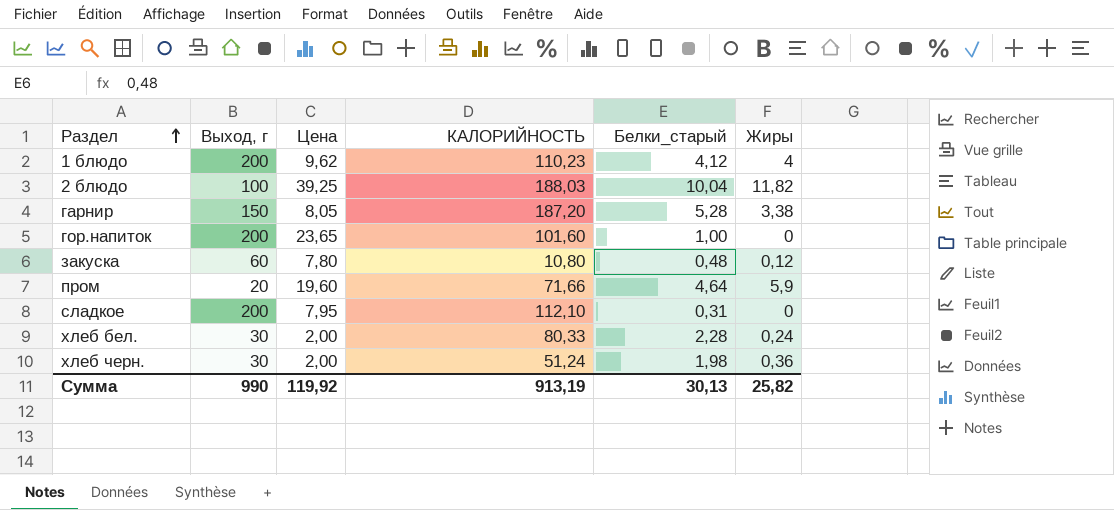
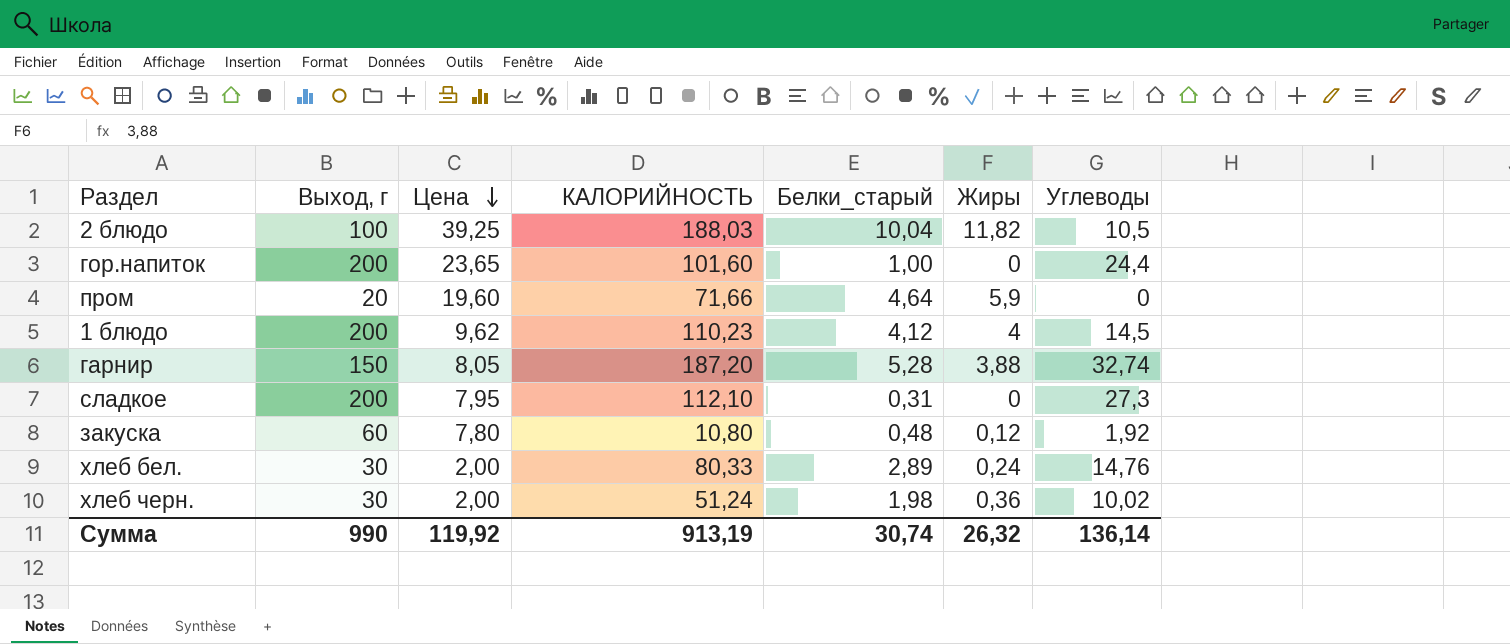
row order: Раздел ascending -> Цена descending
column Углеводы | position: none -> 7
гарнир | Жиры: 3,38 -> 3,88
хлеб бел. | Белки_старый: 2,28 -> 2,89
Сумма | Белки_старый: 30,13 -> 30,74
Сумма | Жиры: 25,82 -> 26,32

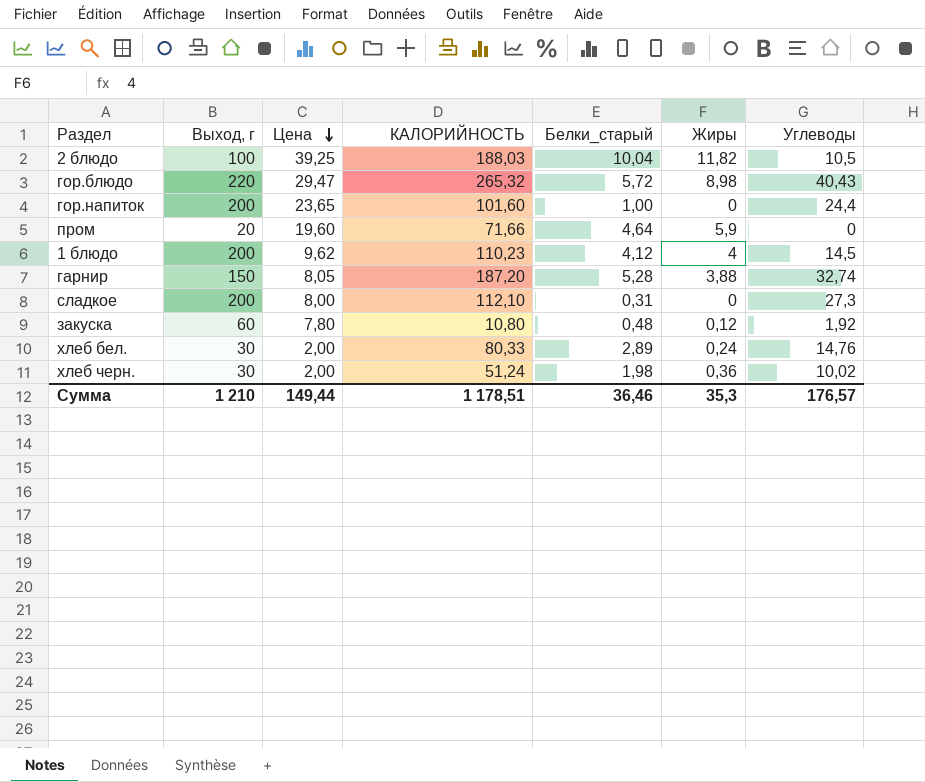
row гор.блюдо: none -> 220 | 29,47 | 265,32 | 5,72 | 8,98 | 40,43
сладкое | Цена: 7,95 -> 8,00
Сумма | Выход, г: 990 -> 1 210
Сумма | Цена: 119,92 -> 149,44
Сумма | КАЛОРИЙНОСТЬ: 913,19 -> 1 178,51
Сумма | Белки_старый: 30,74 -> 36,46
Сумма | Жиры: 26,32 -> 35,3
Сумма | Углеводы: 136,14 -> 176,57

